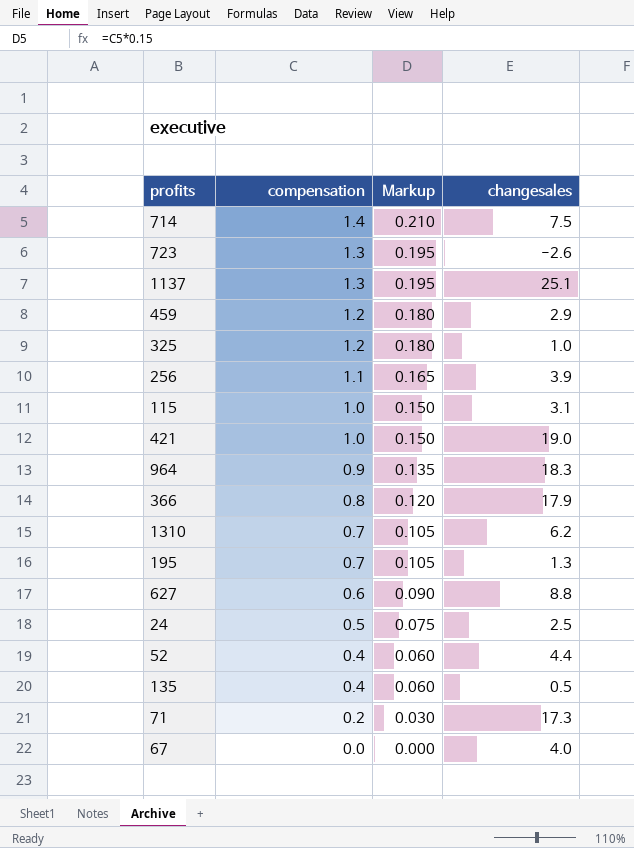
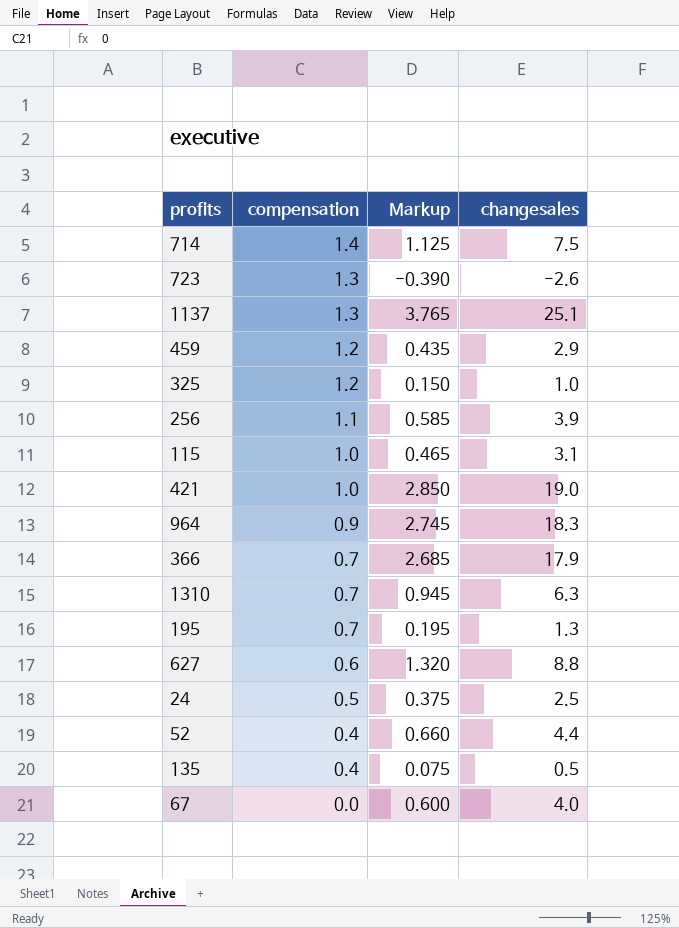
column Markup | formula: [compensation] * 0.15 -> [changesales] * 0.15
row 71: 0.2 | 0.030 | 17.3 -> none
366 | compensation: 0.8 -> 0.7
1310 | changesales: 6.2 -> 6.3

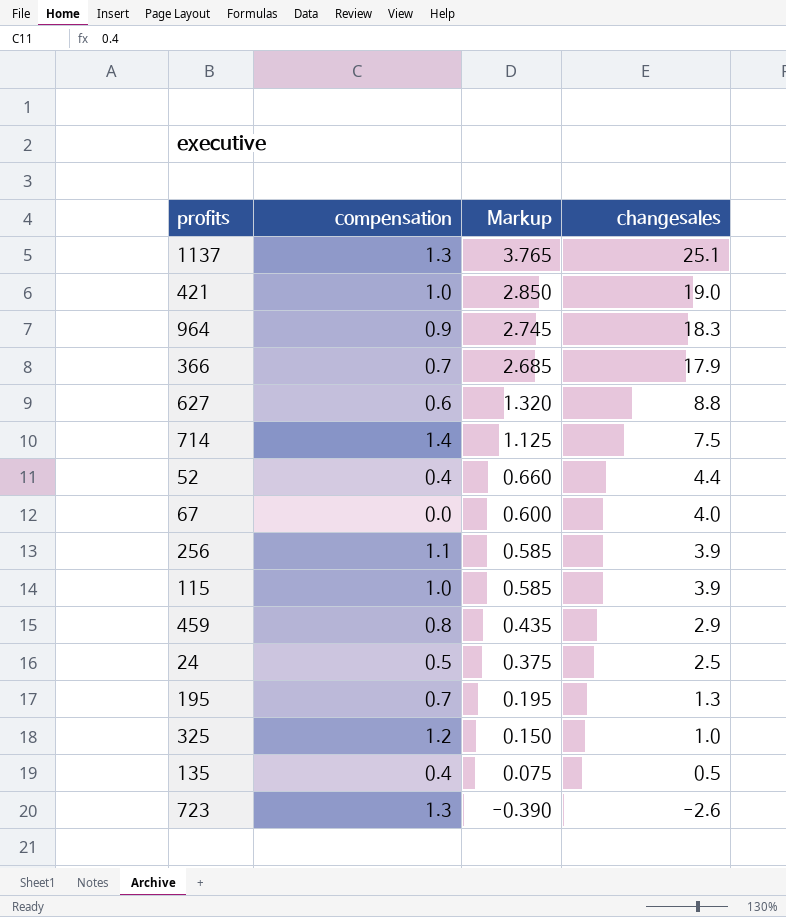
row order: compensation descending -> Markup descending
row 1310: 0.7 | 0.945 | 6.3 -> none
115 | Markup: 0.465 -> 0.585
115 | changesales: 3.1 -> 3.9
459 | compensation: 1.2 -> 0.8

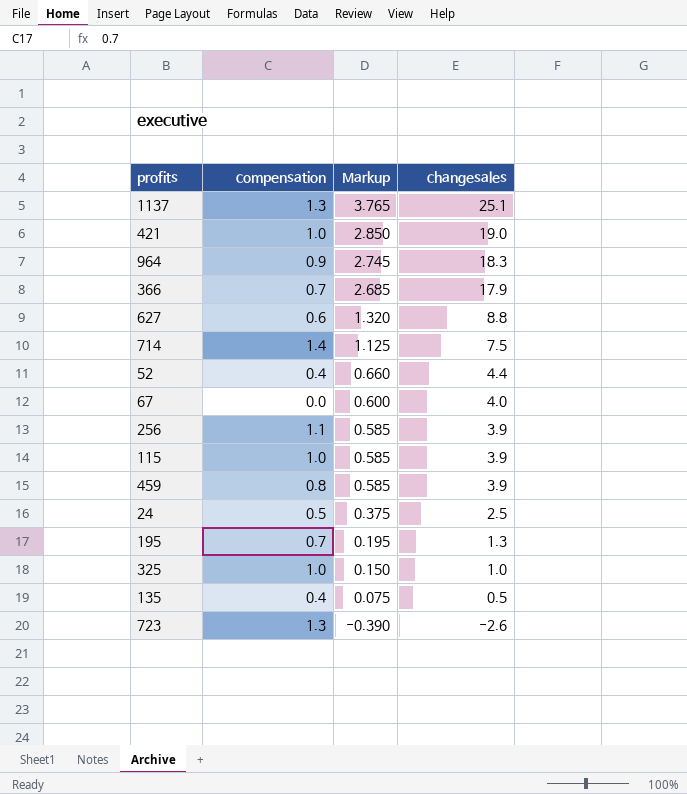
459 | Markup: 0.435 -> 0.585
459 | changesales: 2.9 -> 3.9
325 | compensation: 1.2 -> 1.0

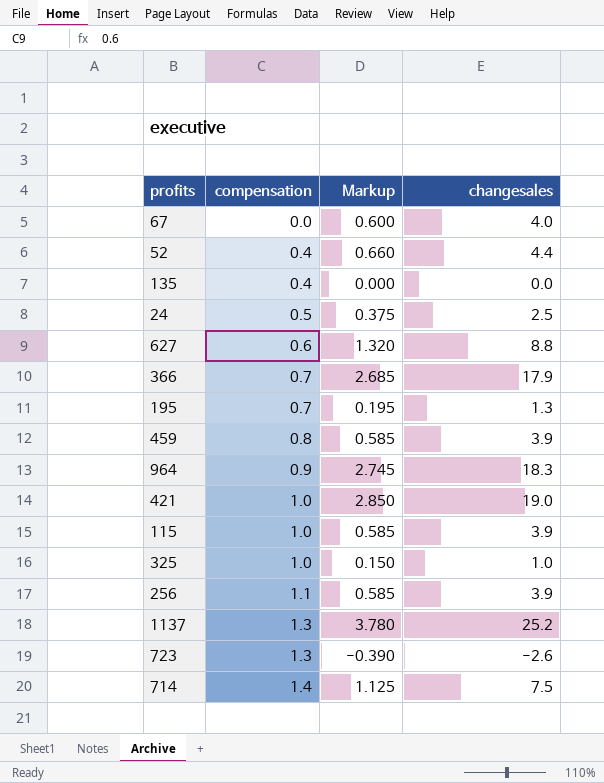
row order: Markup descending -> compensation ascending
135 | Markup: 0.075 -> 0.000
135 | changesales: 0.5 -> 0.0
1137 | Markup: 3.765 -> 3.780
1137 | changesales: 25.1 -> 25.2

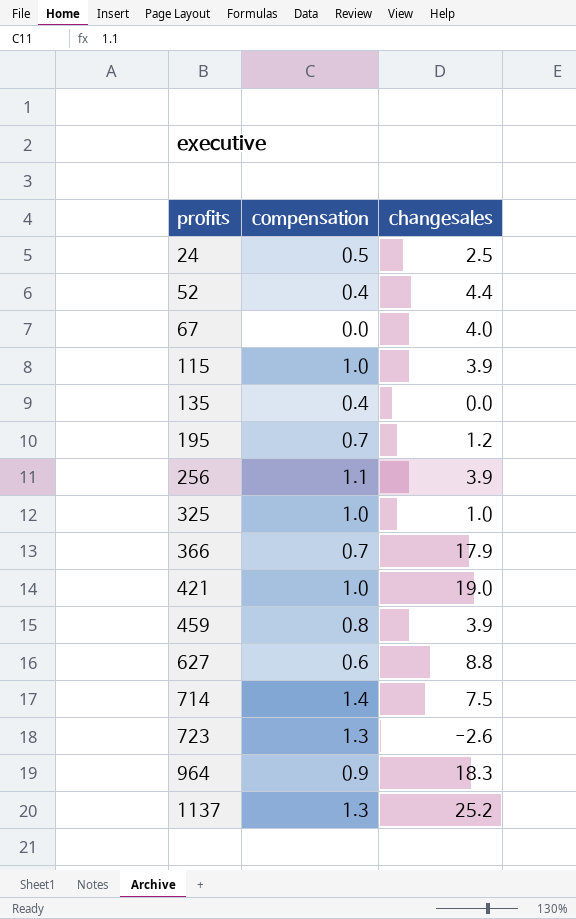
row order: compensation ascending -> profits ascending
column Markup | formula: [changesales] * 0.15 -> none
195 | changesales: 1.3 -> 1.2

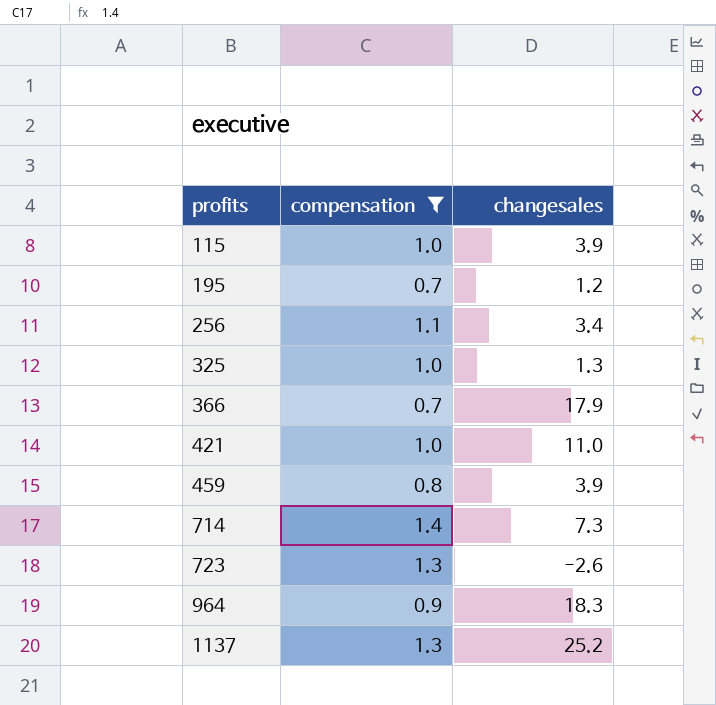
filter: none -> compensation >= 0.7
256 | changesales: 3.9 -> 3.4
325 | changesales: 1.0 -> 1.3
421 | changesales: 19.0 -> 11.0
714 | changesales: 7.5 -> 7.3

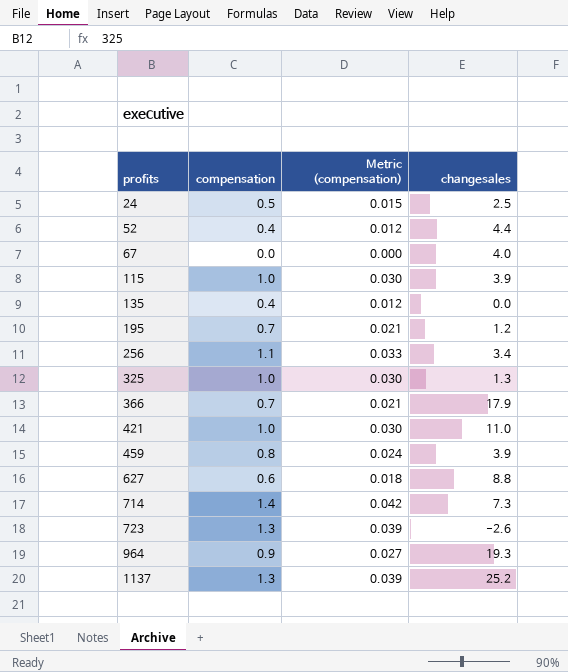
filter: compensation >= 0.7 -> none
column Metric (compensation) | formula: none -> [compensation] * 0.03
964 | changesales: 18.3 -> 19.3

